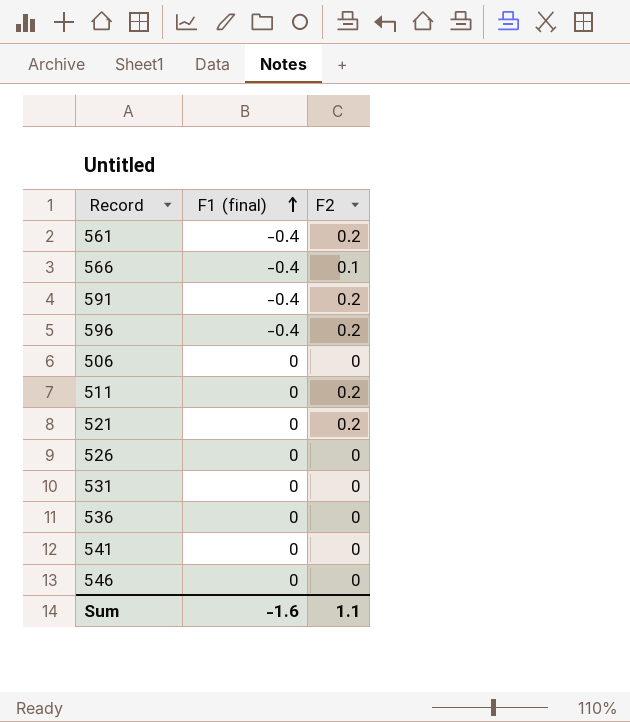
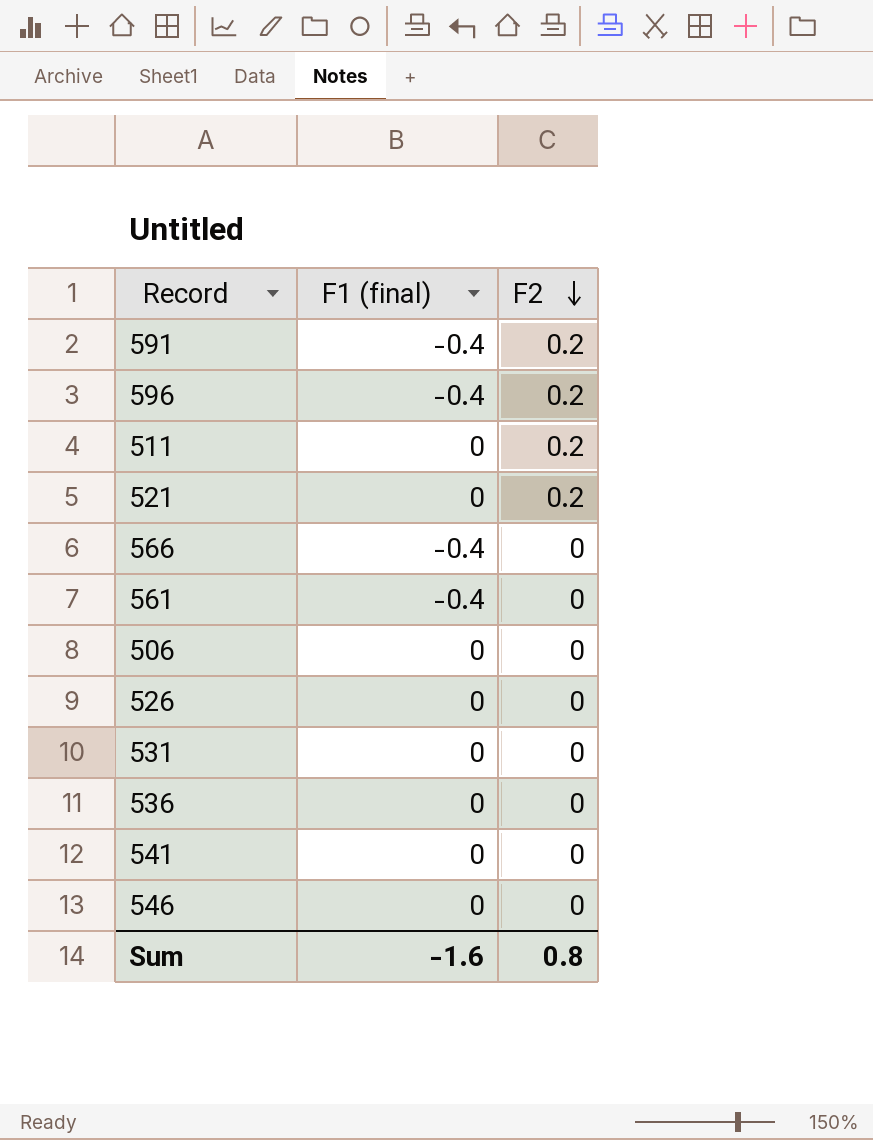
row order: F1 (final) ascending -> F2 descending
566 | F2: 0.1 -> 0
561 | F2: 0.2 -> 0
Sum | F2: 1.1 -> 0.8

